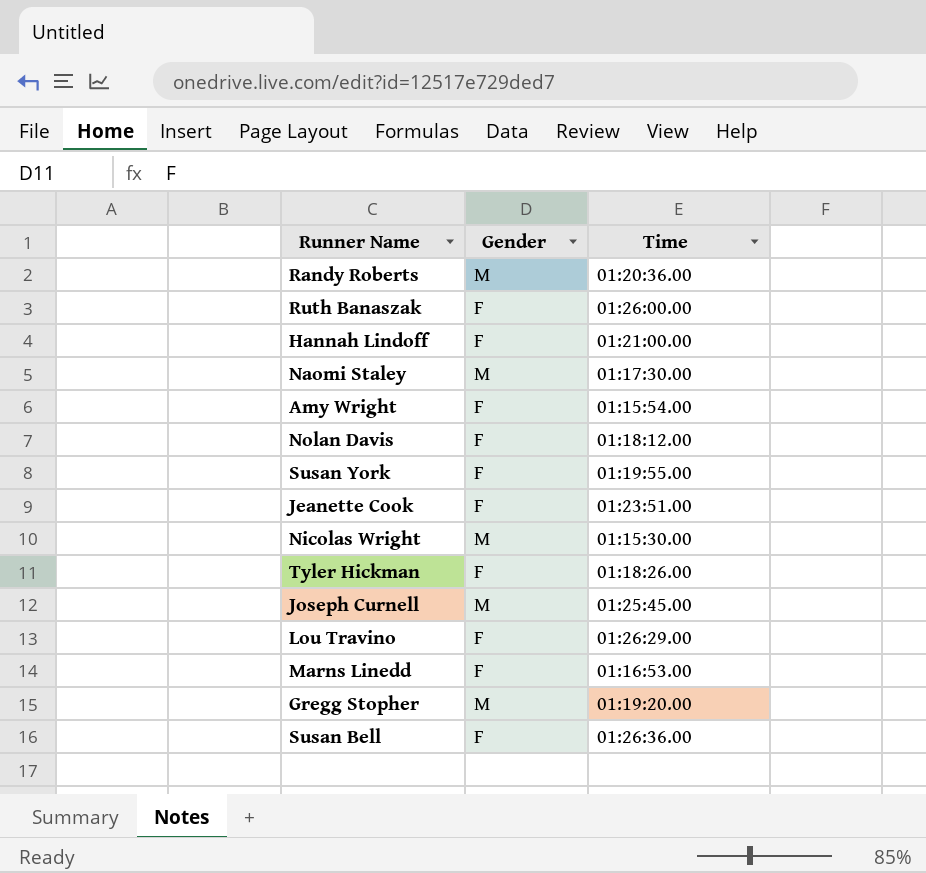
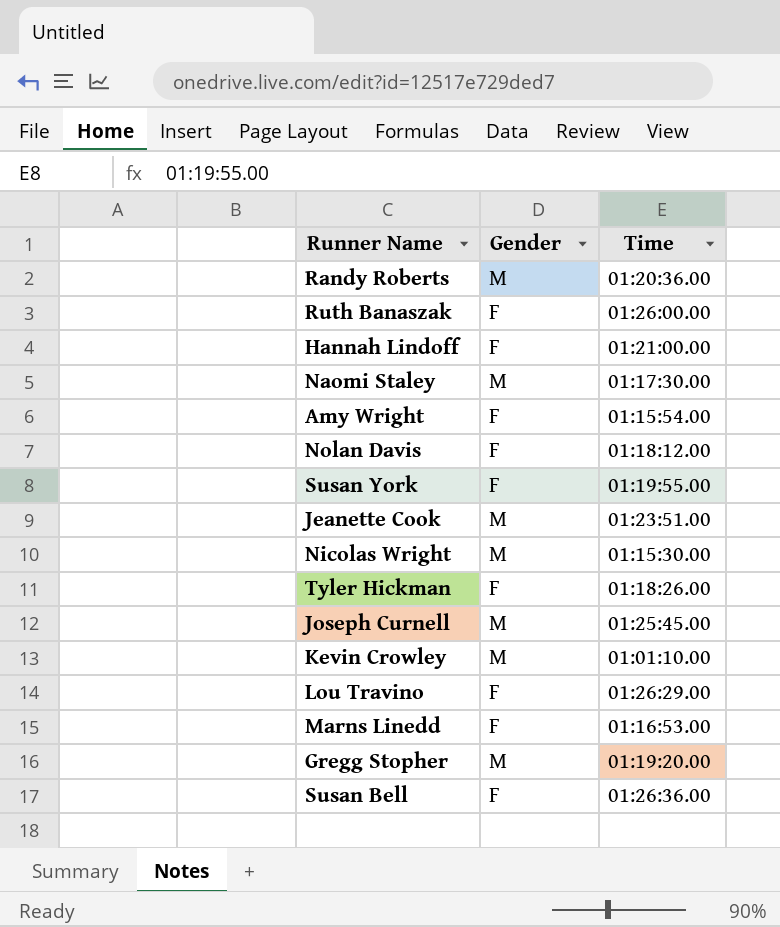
Jeanette Cook | Gender: F -> M
row Kevin Crowley: none -> M | 01:01:10.00

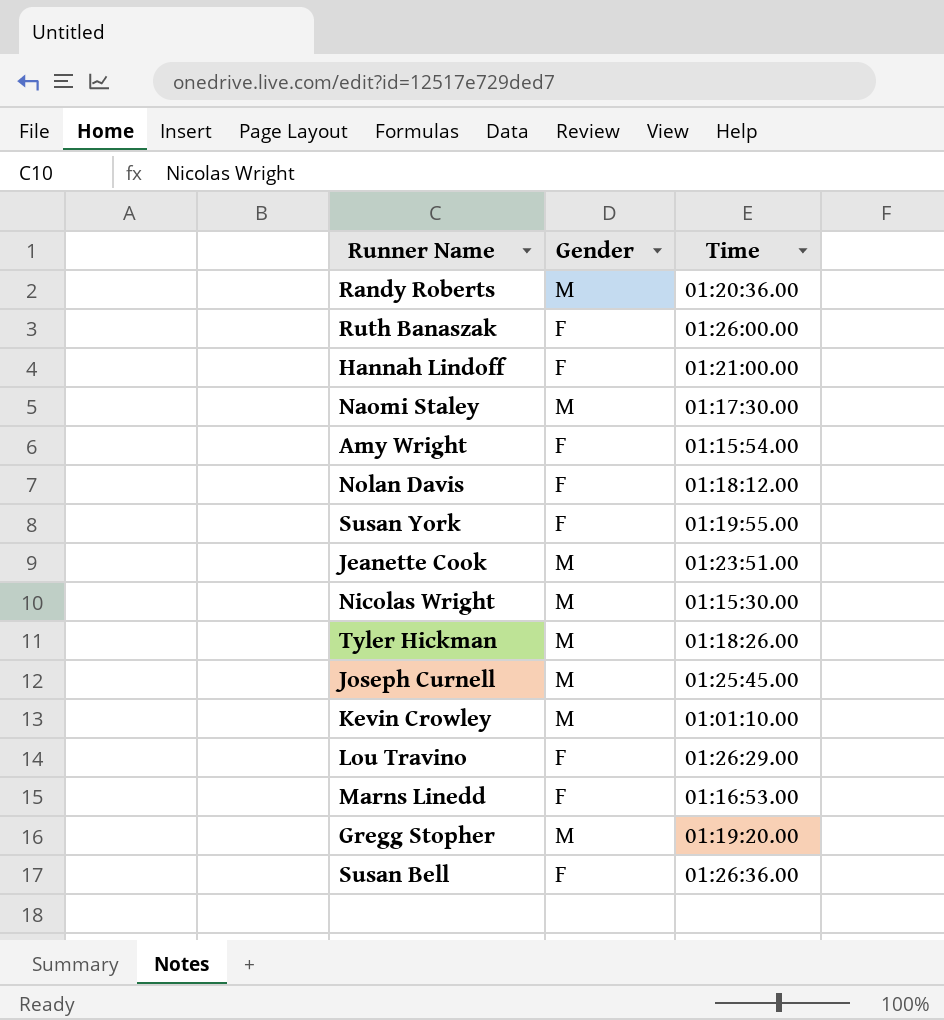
Tyler Hickman | Gender: F -> M

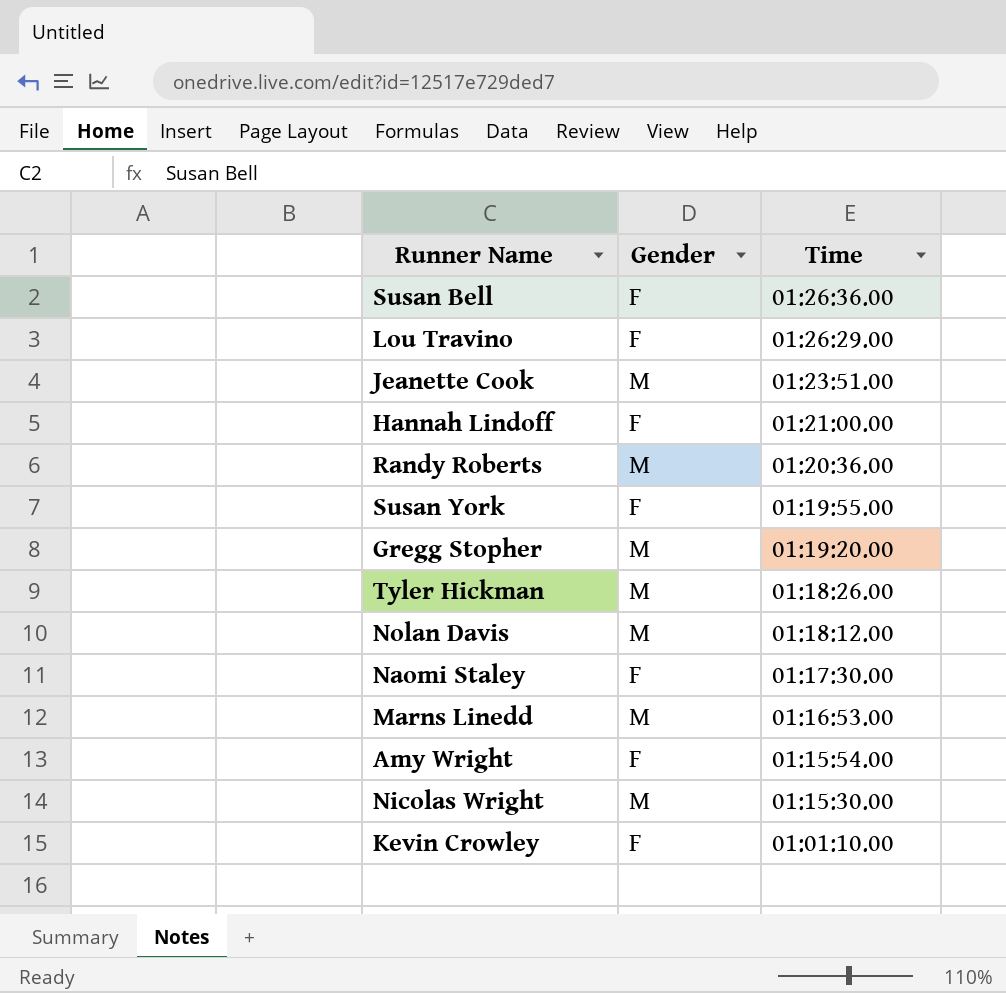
row order: none -> Time descending
row Ruth Banaszak: F | 01:26:00.00 -> none
row Joseph Curnell: M | 01:25:45.00 -> none
Nolan Davis | Gender: F -> M
Naomi Staley | Gender: M -> F
Marns Linedd | Gender: F -> M
Kevin Crowley | Gender: M -> F

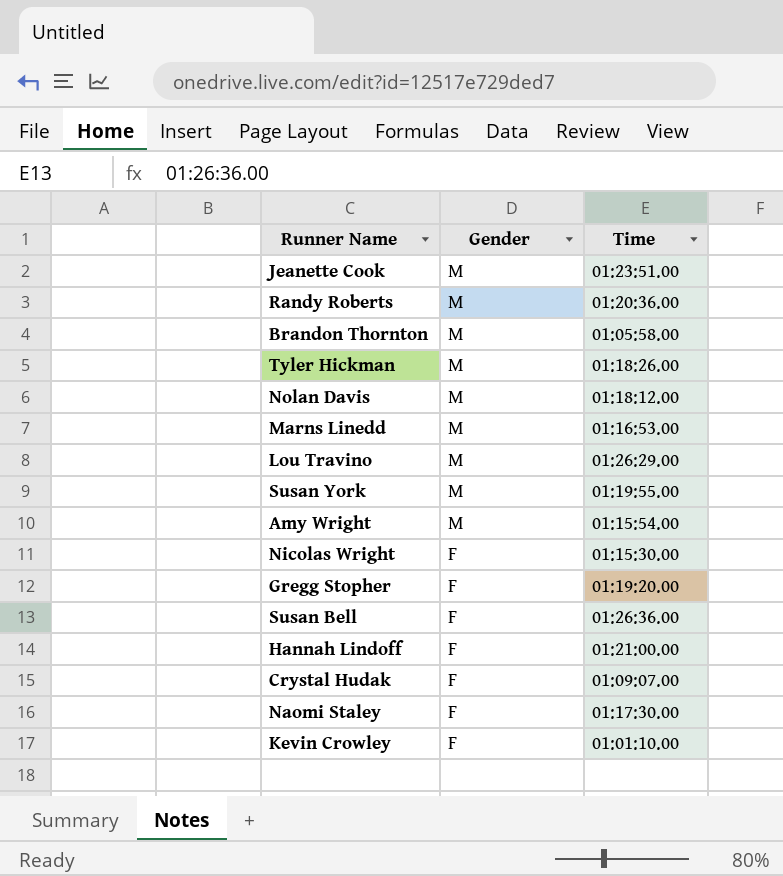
row order: Time descending -> Gender descending
row Brandon Thornton: none -> M | 01:05:58.00
Lou Travino | Gender: F -> M
Susan York | Gender: F -> M
Amy Wright | Gender: F -> M
Nicolas Wright | Gender: M -> F
Gregg Stopher | Gender: M -> F
row Crystal Hudak: none -> F | 01:09:07.00

